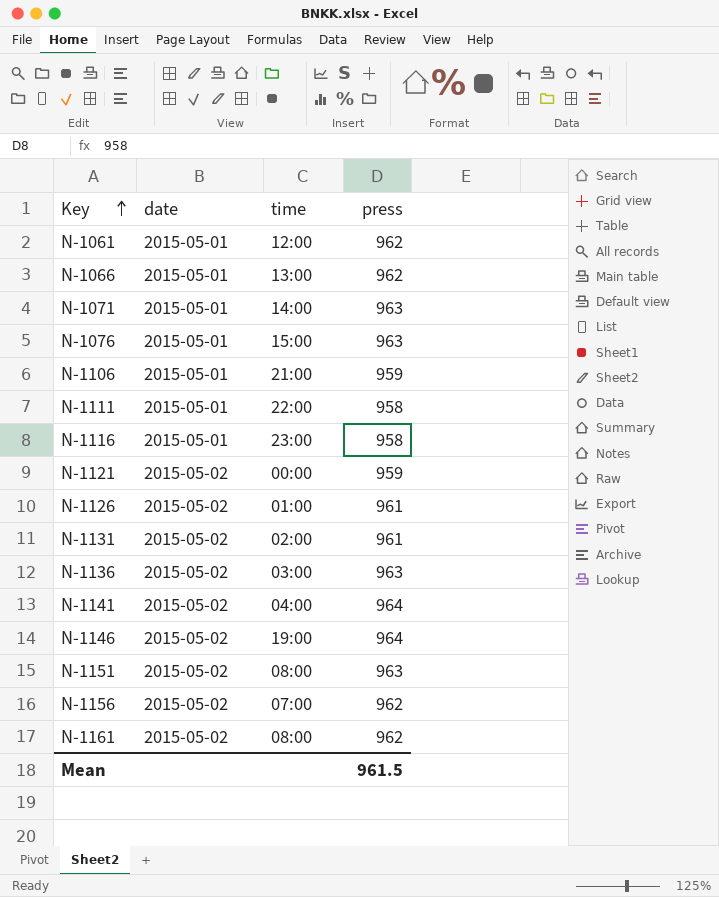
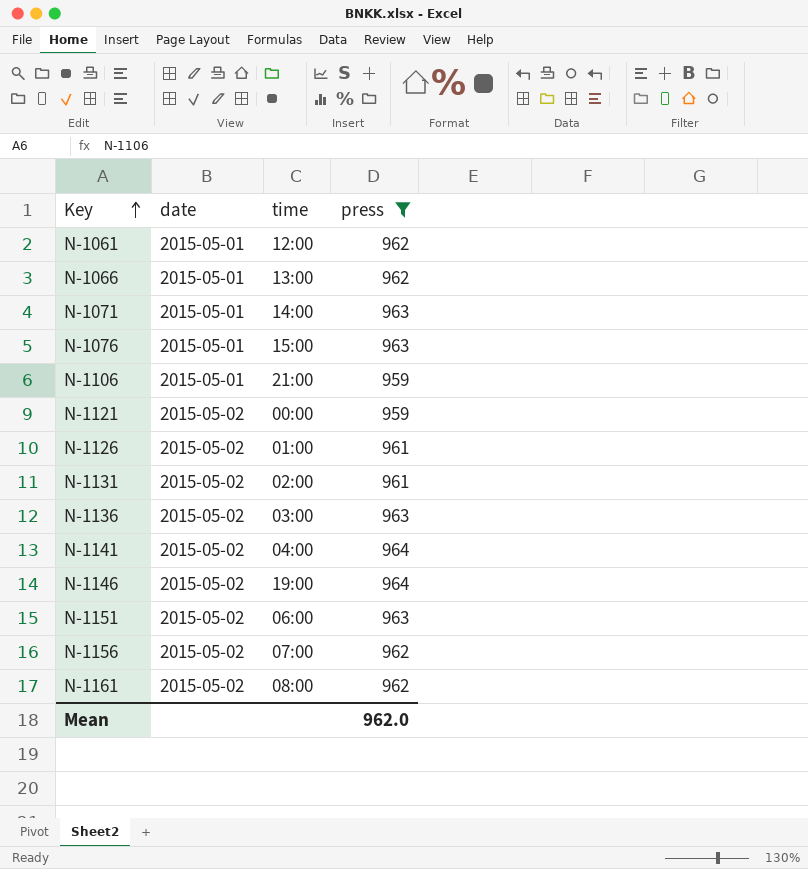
filter: none -> press != 958
N-1151 | time: 08:00 -> 06:00
Mean | press: 961.5 -> 962.0

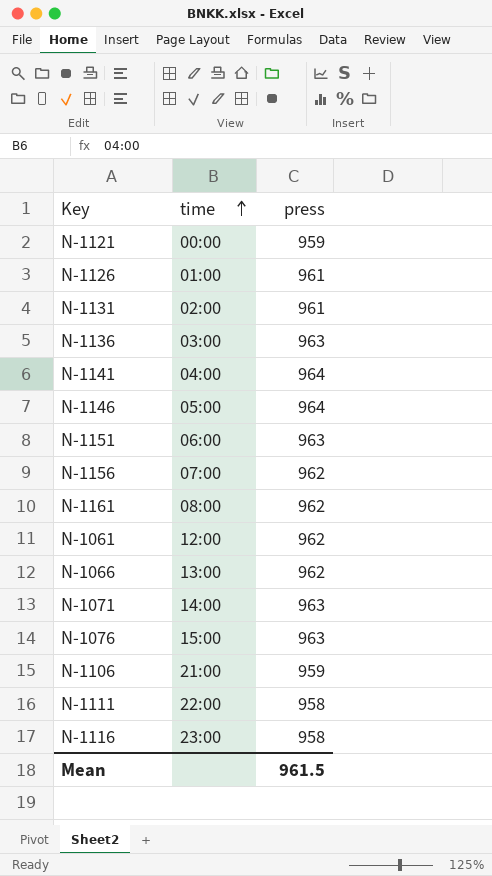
filter: press != 958 -> none
row order: Key ascending -> time ascending
column date | position: 2 -> none
N-1146 | time: 19:00 -> 05:00
Mean | press: 962.0 -> 961.5

